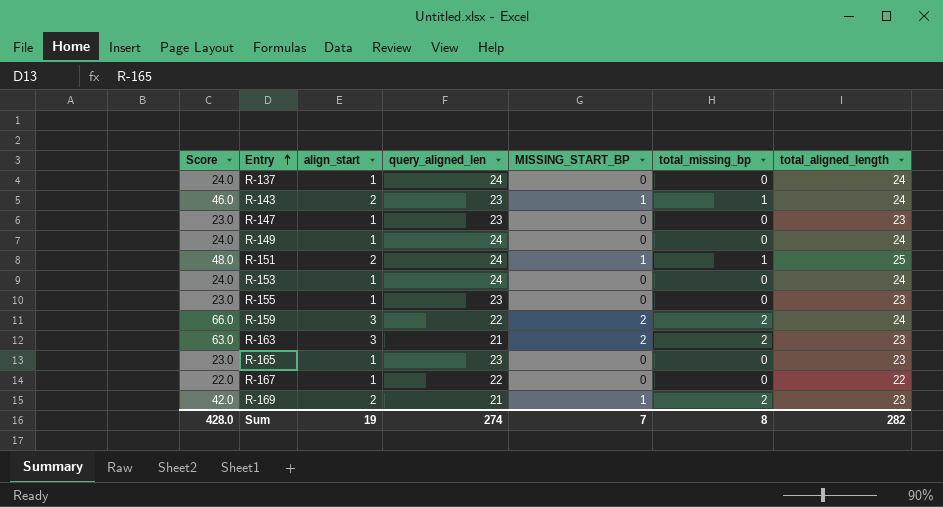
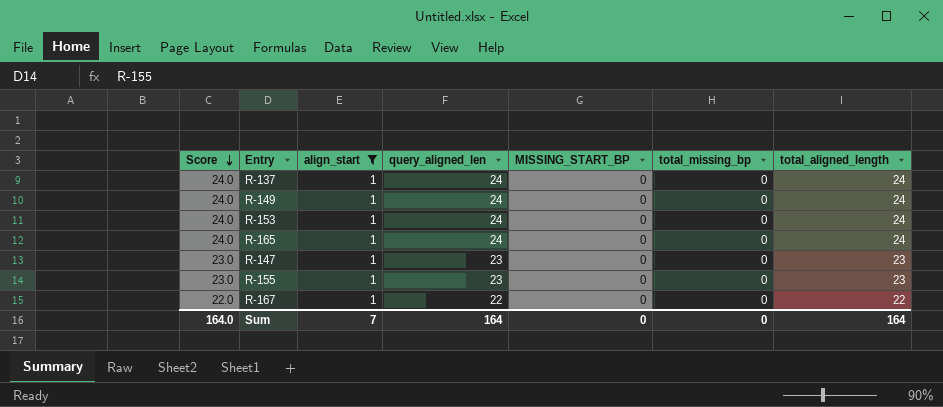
filter: none -> align_start = 1
row order: Entry ascending -> Score descending
R-165 | Score: 23.0 -> 24.0
R-165 | query_aligned_len: 23 -> 24
R-165 | total_aligned_length: 23 -> 24
Sum | Score: 428.0 -> 164.0
Sum | align_start: 19 -> 7
Sum | query_aligned_len: 274 -> 164
Sum | MISSING_START_BP: 7 -> 0
Sum | total_missing_bp: 8 -> 0
Sum | total_aligned_length: 282 -> 164

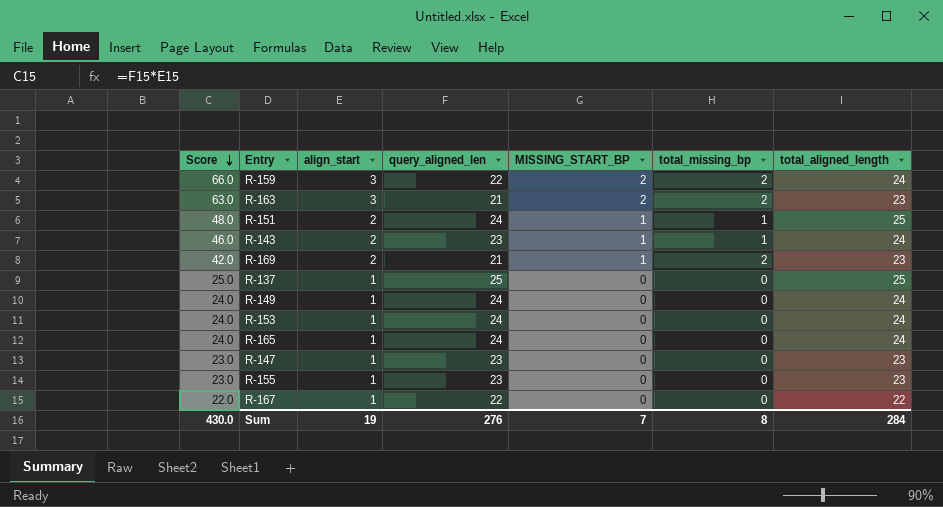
filter: align_start = 1 -> none
R-137 | Score: 24.0 -> 25.0
R-137 | query_aligned_len: 24 -> 25
R-137 | total_aligned_length: 24 -> 25
Sum | Score: 164.0 -> 430.0
Sum | align_start: 7 -> 19
Sum | query_aligned_len: 164 -> 276
Sum | MISSING_START_BP: 0 -> 7
Sum | total_missing_bp: 0 -> 8
Sum | total_aligned_length: 164 -> 284

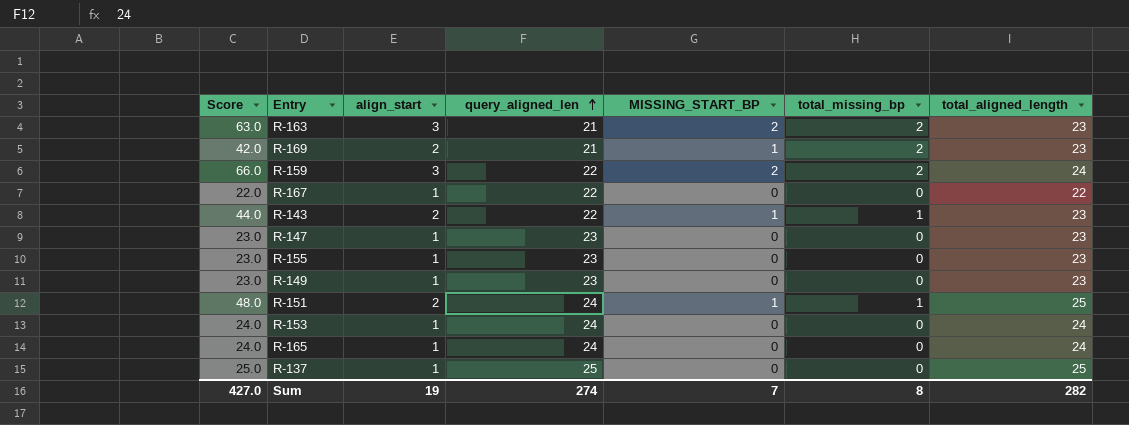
row order: Score descending -> query_aligned_len ascending
R-143 | Score: 46.0 -> 44.0
R-143 | query_aligned_len: 23 -> 22
R-143 | total_aligned_length: 24 -> 23
R-149 | Score: 24.0 -> 23.0
R-149 | query_aligned_len: 24 -> 23
R-149 | total_aligned_length: 24 -> 23
Sum | Score: 430.0 -> 427.0
Sum | query_aligned_len: 276 -> 274
Sum | total_aligned_length: 284 -> 282

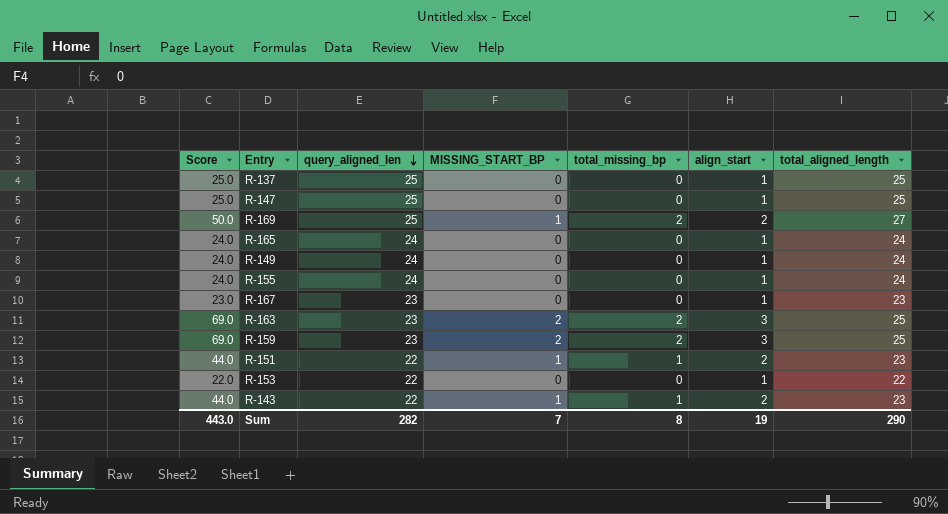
row order: query_aligned_len ascending -> query_aligned_len descending
column align_start | position: 3 -> 6
R-147 | Score: 23.0 -> 25.0
R-147 | query_aligned_len: 23 -> 25
R-147 | total_aligned_length: 23 -> 25
R-169 | Score: 42.0 -> 50.0
R-169 | query_aligned_len: 21 -> 25
R-169 | total_aligned_length: 23 -> 27
R-149 | Score: 23.0 -> 24.0
R-149 | query_aligned_len: 23 -> 24
R-149 | total_aligned_length: 23 -> 24
R-155 | Score: 23.0 -> 24.0
R-155 | query_aligned_len: 23 -> 24
R-155 | total_aligned_length: 23 -> 24
R-167 | Score: 22.0 -> 23.0
R-167 | query_aligned_len: 22 -> 23
R-167 | total_aligned_length: 22 -> 23
R-163 | Score: 63.0 -> 69.0
R-163 | query_aligned_len: 21 -> 23
R-163 | total_aligned_length: 23 -> 25
R-159 | Score: 66.0 -> 69.0
R-159 | query_aligned_len: 22 -> 23
R-159 | total_aligned_length: 24 -> 25
R-151 | Score: 48.0 -> 44.0
R-151 | query_aligned_len: 24 -> 22
R-151 | total_aligned_length: 25 -> 23
R-153 | Score: 24.0 -> 22.0
R-153 | query_aligned_len: 24 -> 22
R-153 | total_aligned_length: 24 -> 22
Sum | Score: 427.0 -> 443.0
Sum | query_aligned_len: 274 -> 282
Sum | total_aligned_length: 282 -> 290

